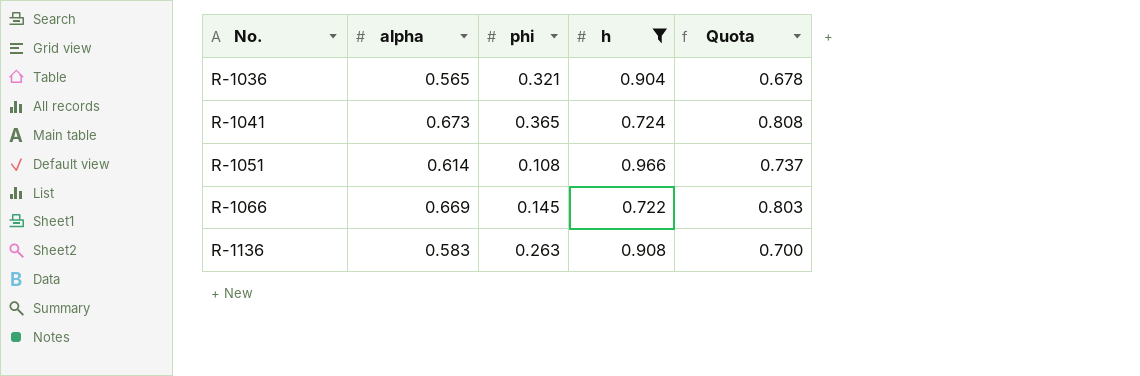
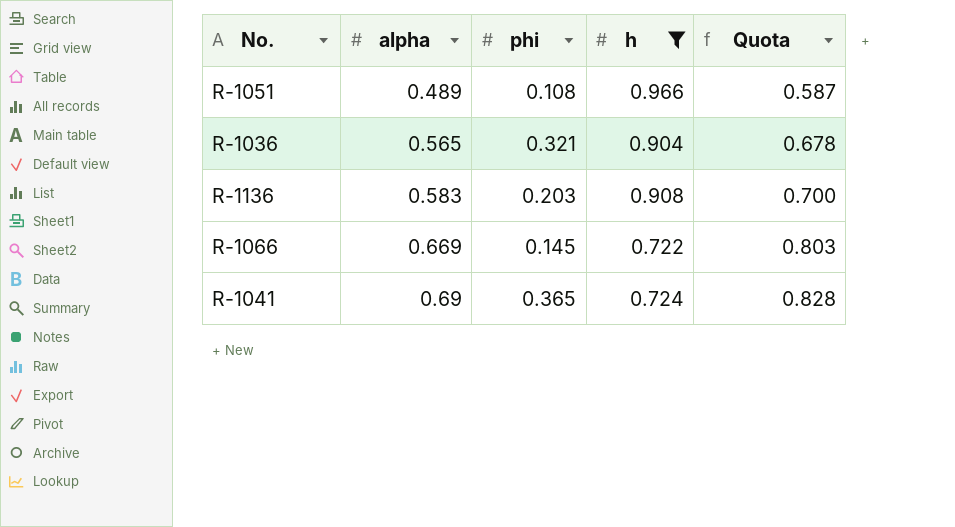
row order: No. ascending -> alpha ascending
R-1051 | alpha: 0.614 -> 0.489
R-1051 | Quota: 0.737 -> 0.587
R-1136 | phi: 0.263 -> 0.203
R-1041 | alpha: 0.673 -> 0.69
R-1041 | Quota: 0.808 -> 0.828

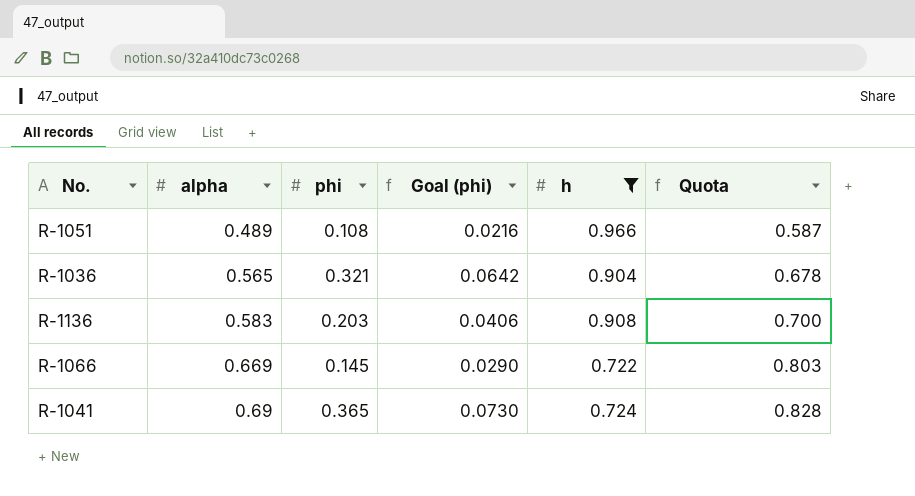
column Goal (phi) | formula: none -> [phi] * 0.2

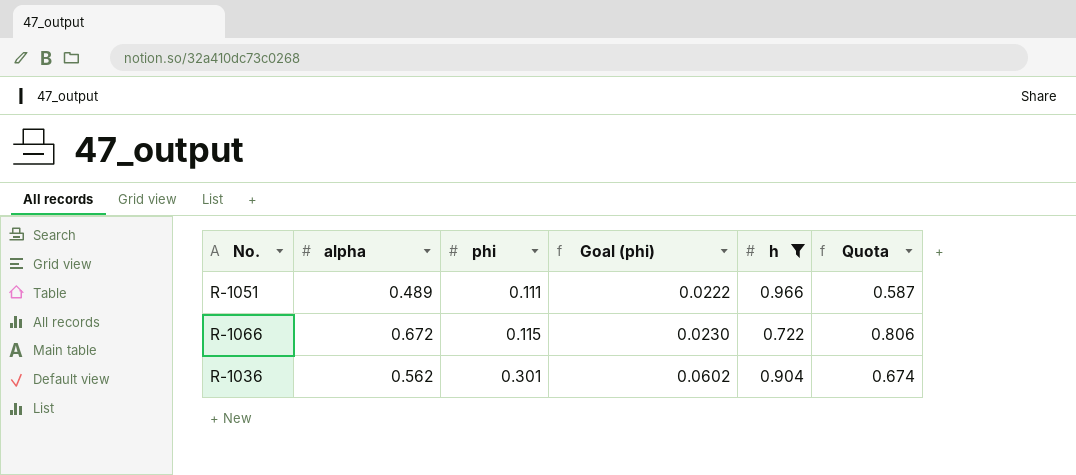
row order: alpha ascending -> phi ascending
row R-1136: 0.583 | 0.203 | 0.0406 | 0.908 | 0.700 -> none
row R-1041: 0.69 | 0.365 | 0.0730 | 0.724 | 0.828 -> none
R-1051 | phi: 0.108 -> 0.111
R-1051 | Goal (phi): 0.0216 -> 0.0222
R-1066 | alpha: 0.669 -> 0.672
R-1066 | phi: 0.145 -> 0.115
R-1066 | Goal (phi): 0.0290 -> 0.0230
R-1066 | Quota: 0.803 -> 0.806
R-1036 | alpha: 0.565 -> 0.562
R-1036 | phi: 0.321 -> 0.301
R-1036 | Goal (phi): 0.0642 -> 0.0602
R-1036 | Quota: 0.678 -> 0.674

